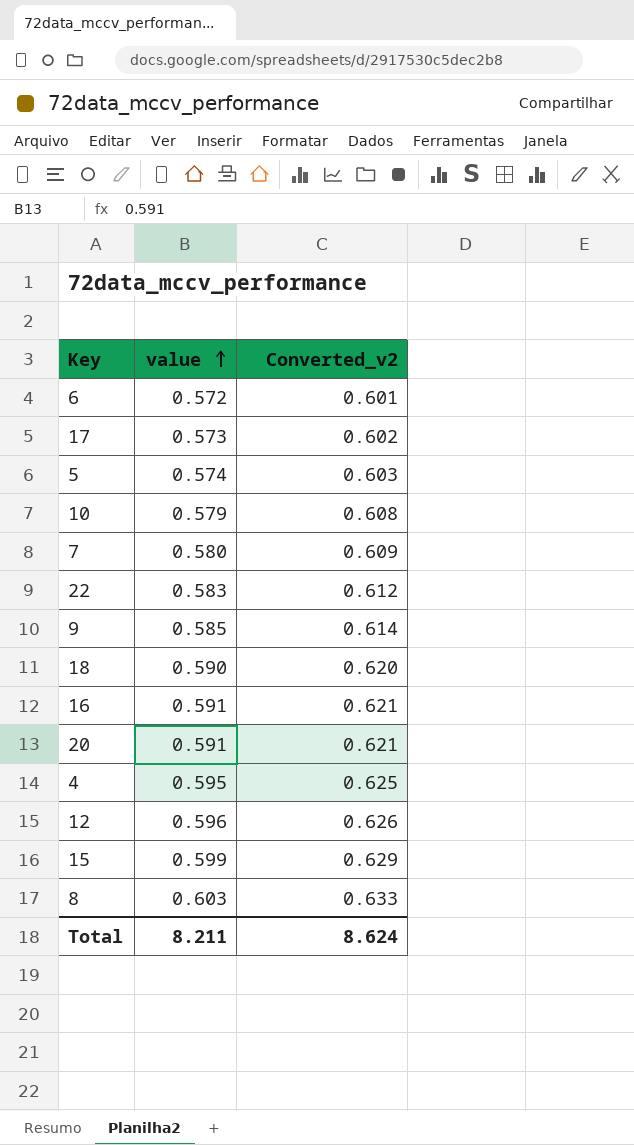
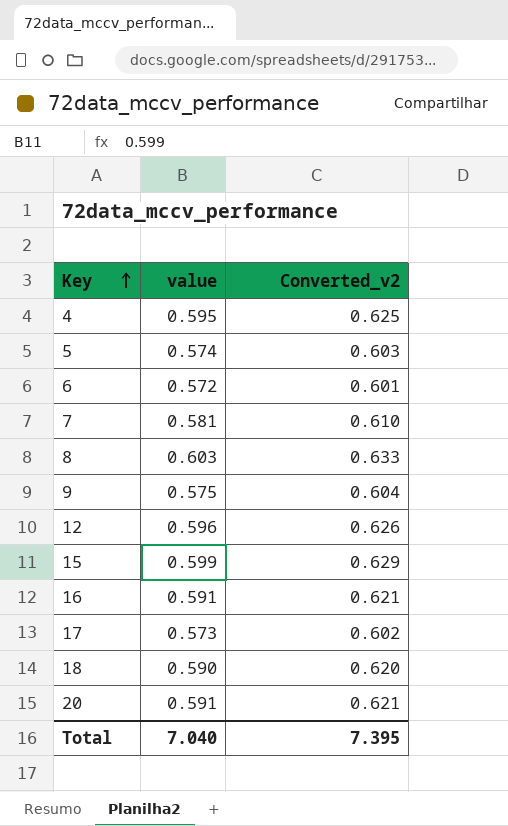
row order: value ascending -> Key ascending
row 10: 0.579 | 0.608 -> none
row 22: 0.583 | 0.612 -> none
7 | value: 0.580 -> 0.581
7 | Converted_v2: 0.609 -> 0.610
9 | value: 0.585 -> 0.575
9 | Converted_v2: 0.614 -> 0.604
Total | value: 8.211 -> 7.040
Total | Converted_v2: 8.624 -> 7.395

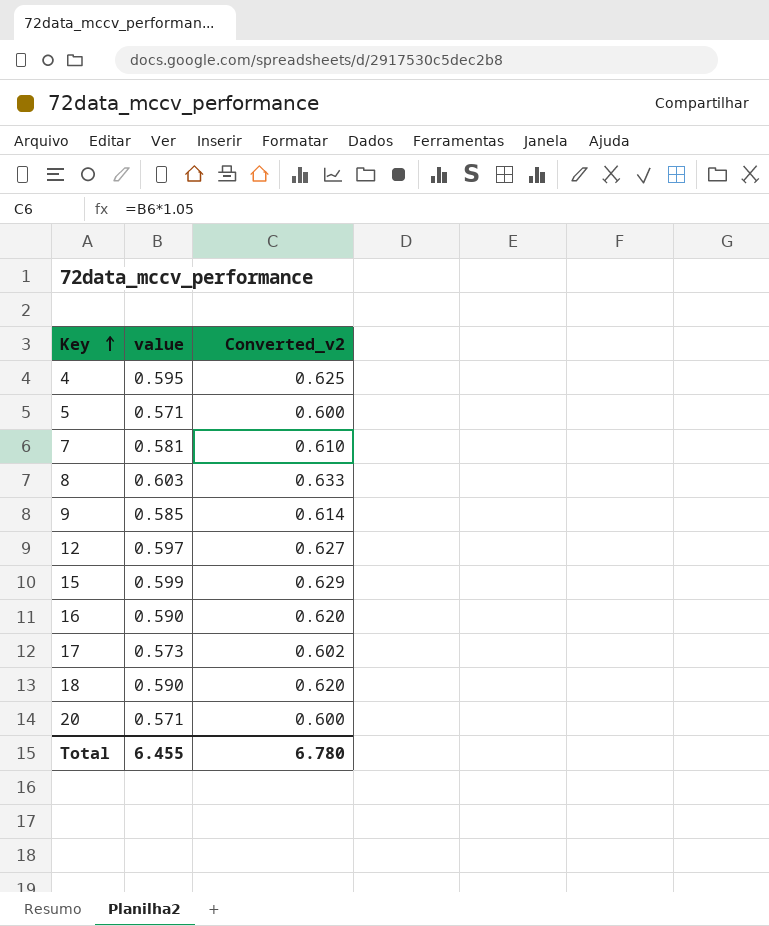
row 6: 0.572 | 0.601 -> none
5 | value: 0.574 -> 0.571
5 | Converted_v2: 0.603 -> 0.600
9 | value: 0.575 -> 0.585
9 | Converted_v2: 0.604 -> 0.614
12 | value: 0.596 -> 0.597
12 | Converted_v2: 0.626 -> 0.627
16 | value: 0.591 -> 0.590
16 | Converted_v2: 0.621 -> 0.620
20 | value: 0.591 -> 0.571
20 | Converted_v2: 0.621 -> 0.600
Total | value: 7.040 -> 6.455
Total | Converted_v2: 7.395 -> 6.780

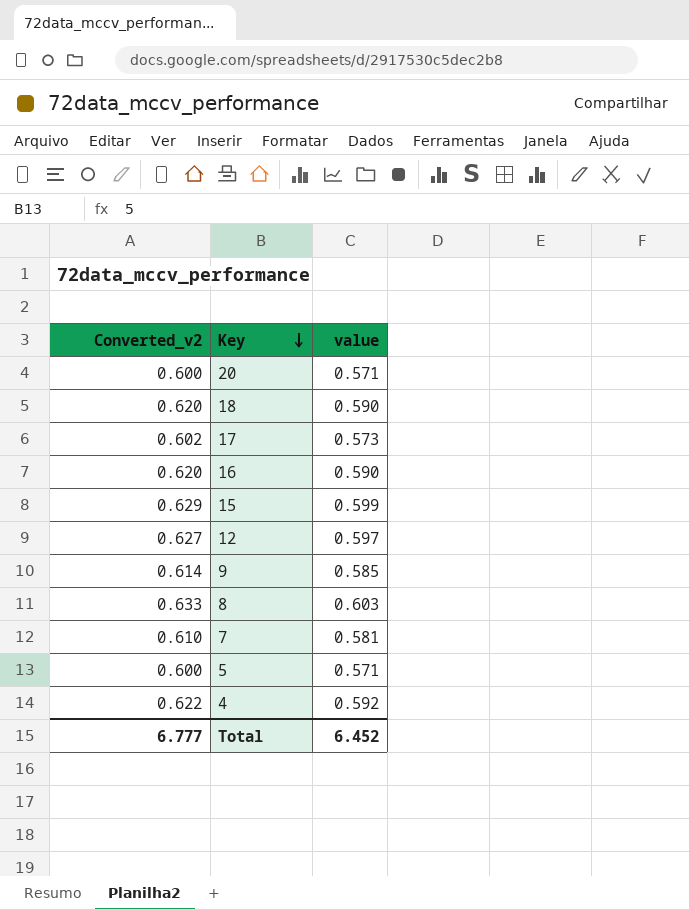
row order: Key ascending -> Key descending
column Converted_v2 | position: 3 -> 1
4 | Converted_v2: 0.625 -> 0.622
4 | value: 0.595 -> 0.592
Total | Converted_v2: 6.780 -> 6.777
Total | value: 6.455 -> 6.452

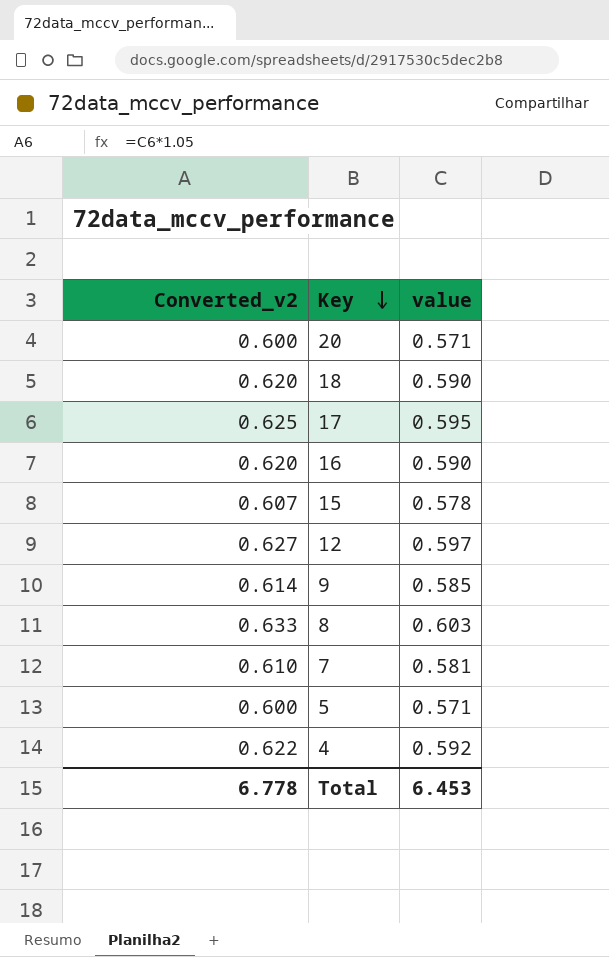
17 | Converted_v2: 0.602 -> 0.625
17 | value: 0.573 -> 0.595
15 | Converted_v2: 0.629 -> 0.607
15 | value: 0.599 -> 0.578
Total | Converted_v2: 6.777 -> 6.778
Total | value: 6.452 -> 6.453

